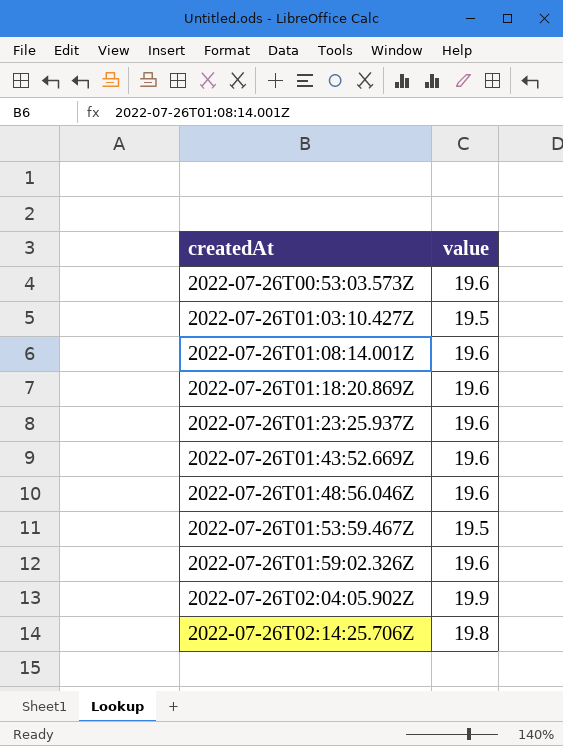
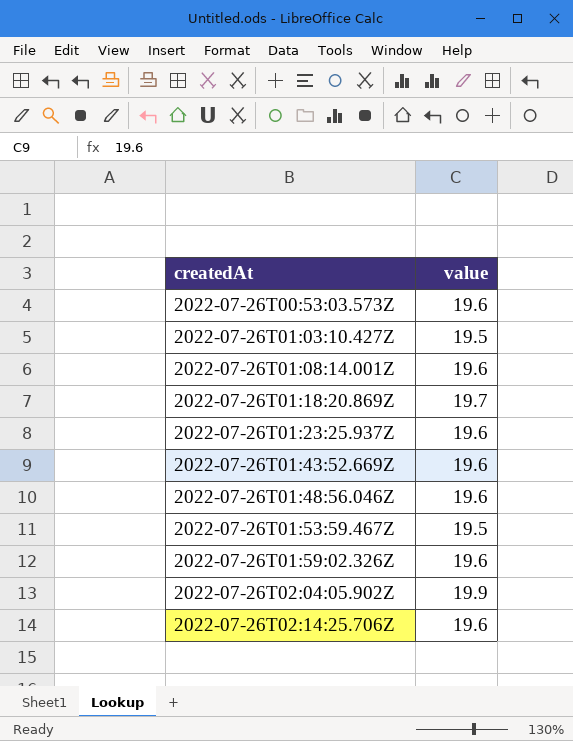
2022-07-26T01:18:20.869Z | value: 19.6 -> 19.7
2022-07-26T02:14:25.706Z | value: 19.8 -> 19.6

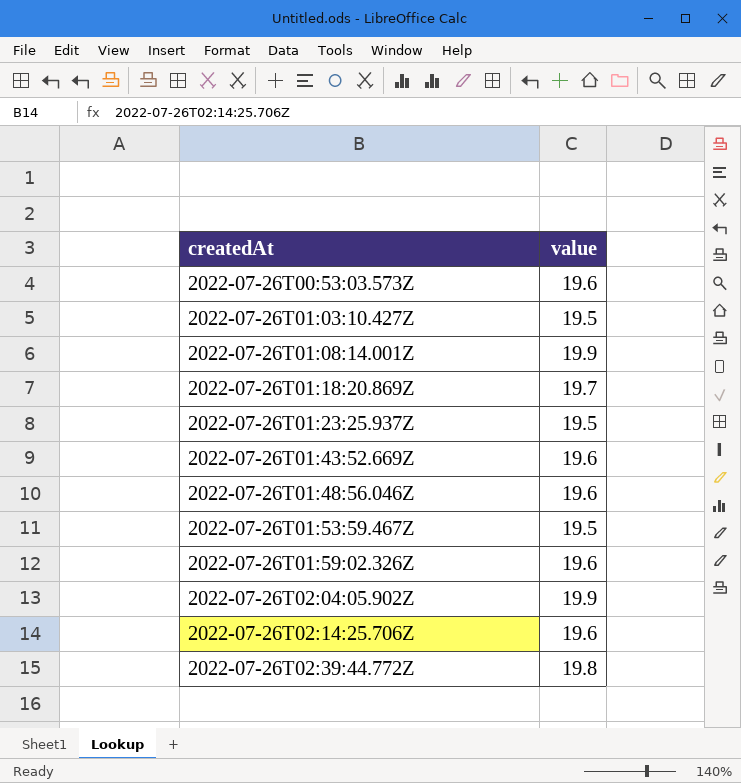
2022-07-26T01:08:14.001Z | value: 19.6 -> 19.9
2022-07-26T01:23:25.937Z | value: 19.6 -> 19.5
row 2022-07-26T02:39:44.772Z: none -> 19.8

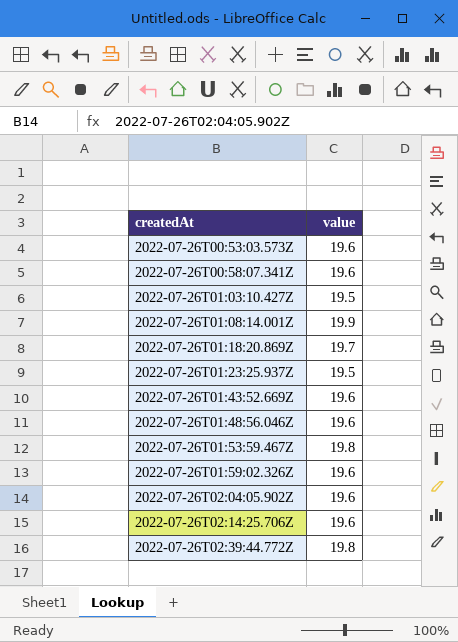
row 2022-07-26T00:58:07.341Z: none -> 19.6
2022-07-26T01:53:59.467Z | value: 19.5 -> 19.8
2022-07-26T02:04:05.902Z | value: 19.9 -> 19.6

